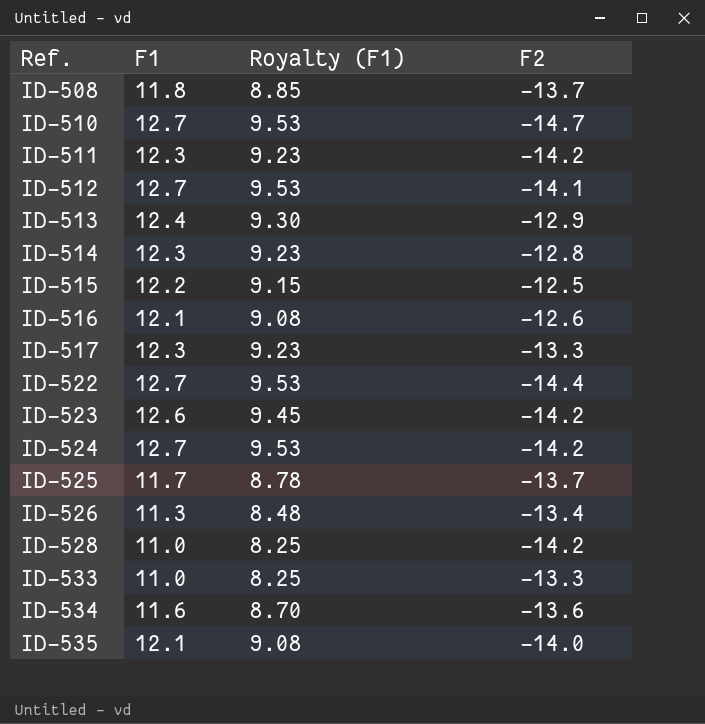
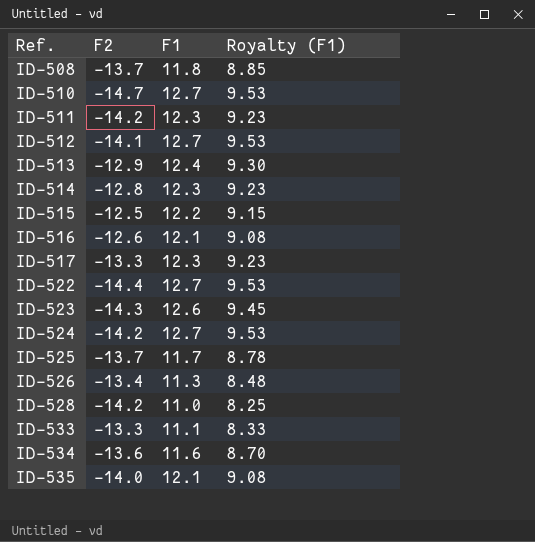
column F2 | position: 4 -> 2
ID-523 | F2: -14.2 -> -14.3
ID-533 | F1: 11.0 -> 11.1
ID-533 | Royalty (F1): 8.25 -> 8.33

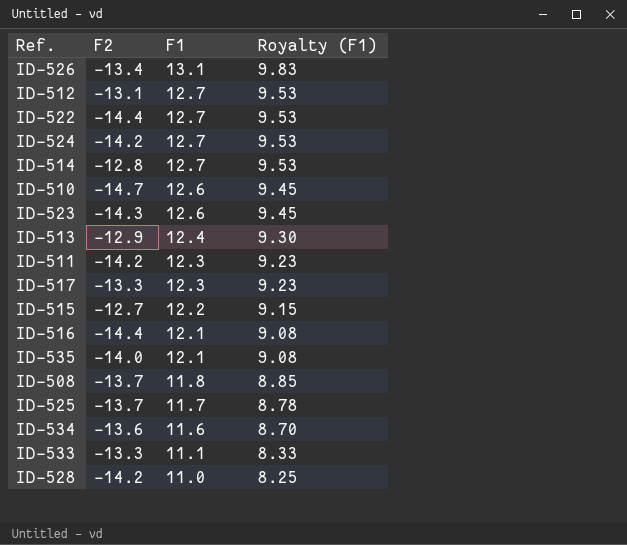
row order: Ref. ascending -> F1 descending
ID-526 | F1: 11.3 -> 13.1
ID-526 | Royalty (F1): 8.48 -> 9.83
ID-512 | F2: -14.1 -> -13.1
ID-514 | F1: 12.3 -> 12.7
ID-514 | Royalty (F1): 9.23 -> 9.53
ID-510 | F1: 12.7 -> 12.6
ID-510 | Royalty (F1): 9.53 -> 9.45
ID-515 | F2: -12.5 -> -12.7
ID-516 | F2: -12.6 -> -14.4

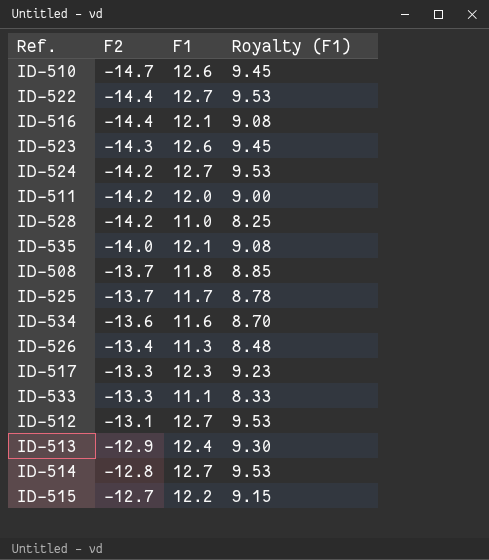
row order: F1 descending -> F2 ascending
ID-511 | F1: 12.3 -> 12.0
ID-511 | Royalty (F1): 9.23 -> 9.00
ID-526 | F1: 13.1 -> 11.3
ID-526 | Royalty (F1): 9.83 -> 8.48

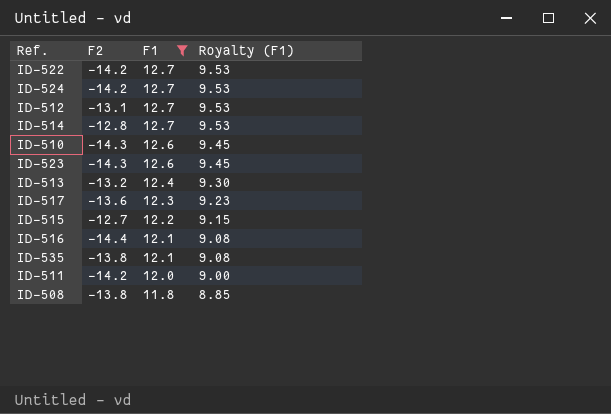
filter: none -> F1 >= 11.8
row order: F2 ascending -> F1 descending
ID-522 | F2: -14.4 -> -14.2
ID-510 | F2: -14.7 -> -14.3
ID-513 | F2: -12.9 -> -13.2
ID-517 | F2: -13.3 -> -13.6
ID-535 | F2: -14.0 -> -13.8
ID-508 | F2: -13.7 -> -13.8

